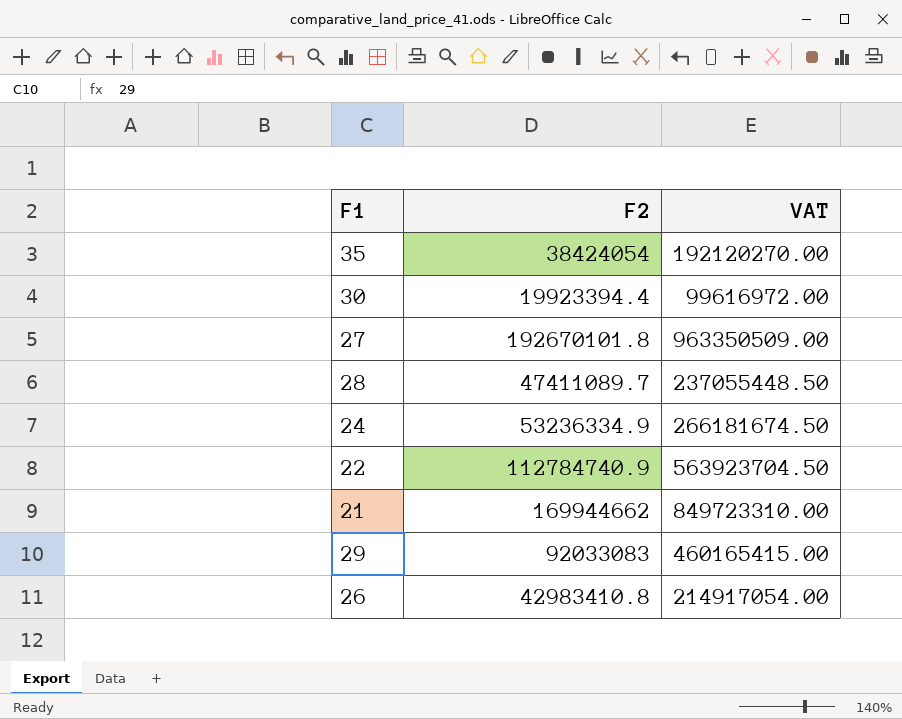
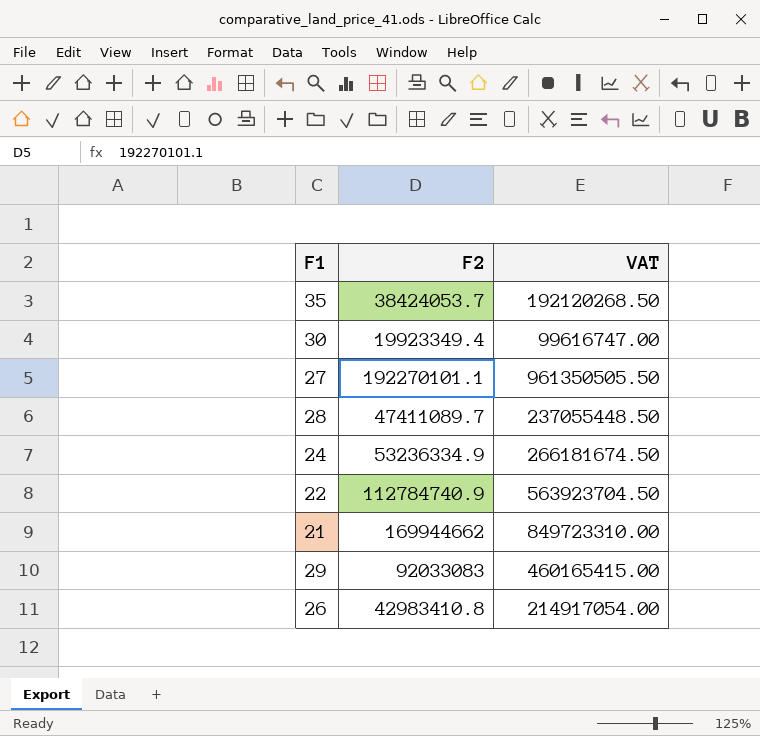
35 | F2: 38424054 -> 38424053.7
35 | VAT: 192120270.00 -> 192120268.50
30 | F2: 19923394.4 -> 19923349.4
30 | VAT: 99616972.00 -> 99616747.00
27 | F2: 192670101.8 -> 192270101.1
27 | VAT: 963350509.00 -> 961350505.50

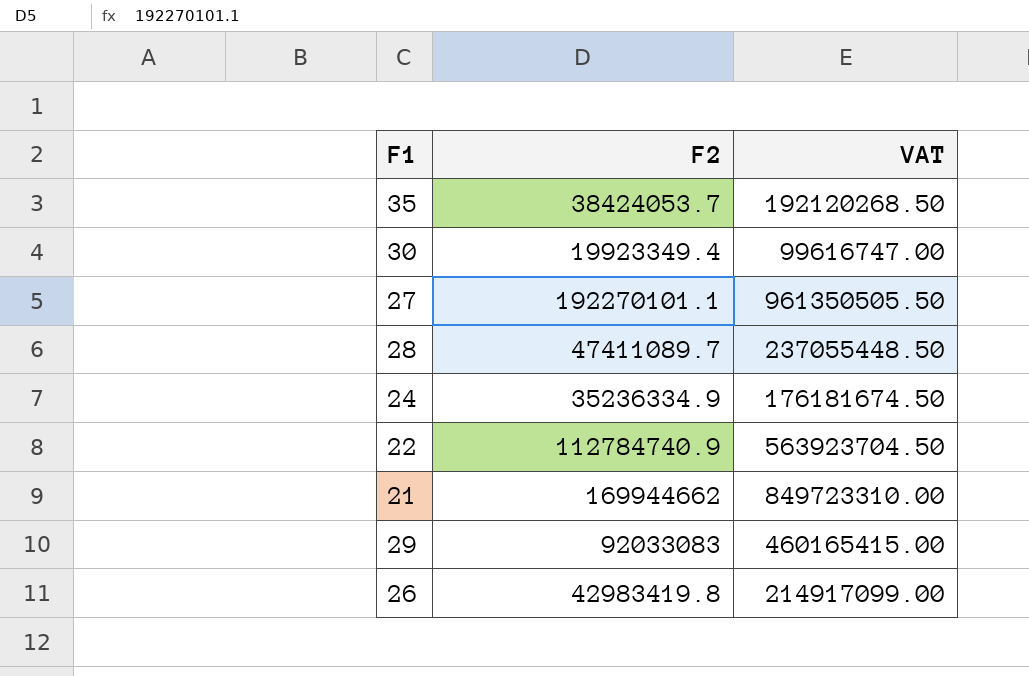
24 | F2: 53236334.9 -> 35236334.9
24 | VAT: 266181674.50 -> 176181674.50
26 | F2: 42983410.8 -> 42983419.8
26 | VAT: 214917054.00 -> 214917099.00

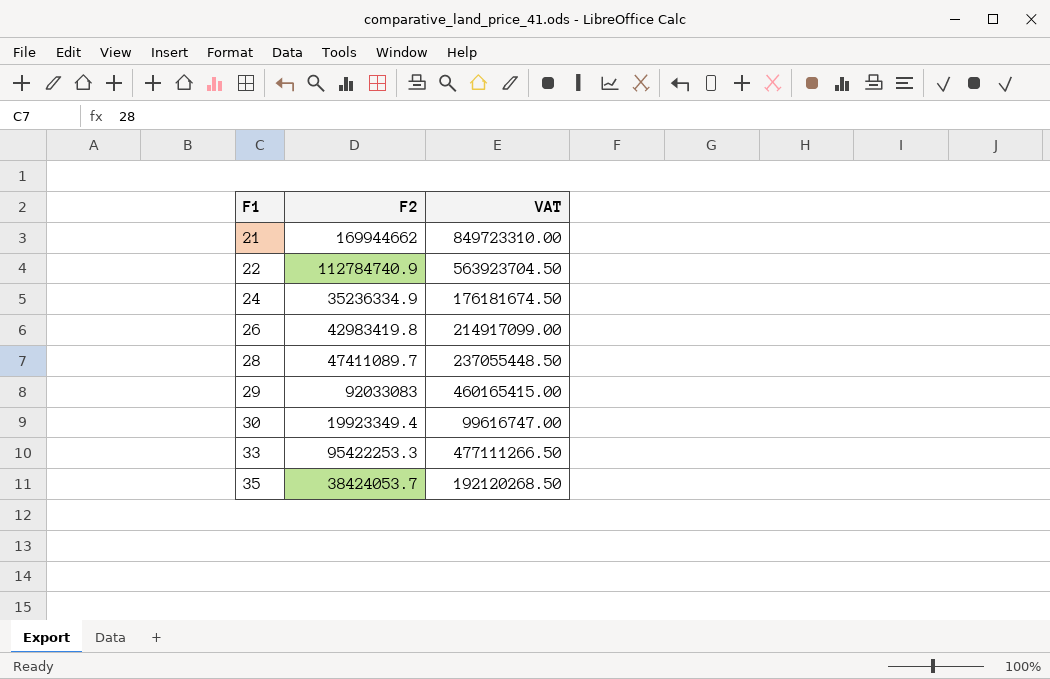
row order: none -> F1 ascending
row 27: 192270101.1 | 961350505.50 -> none
row 33: none -> 95422253.3 | 477111266.50

